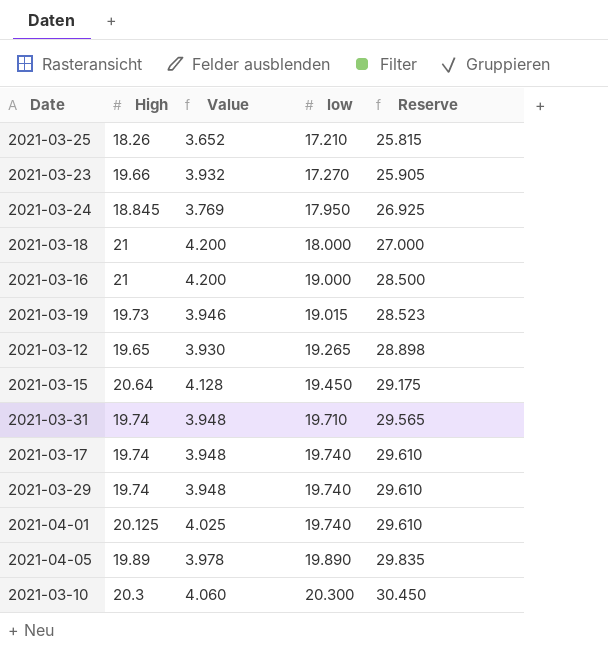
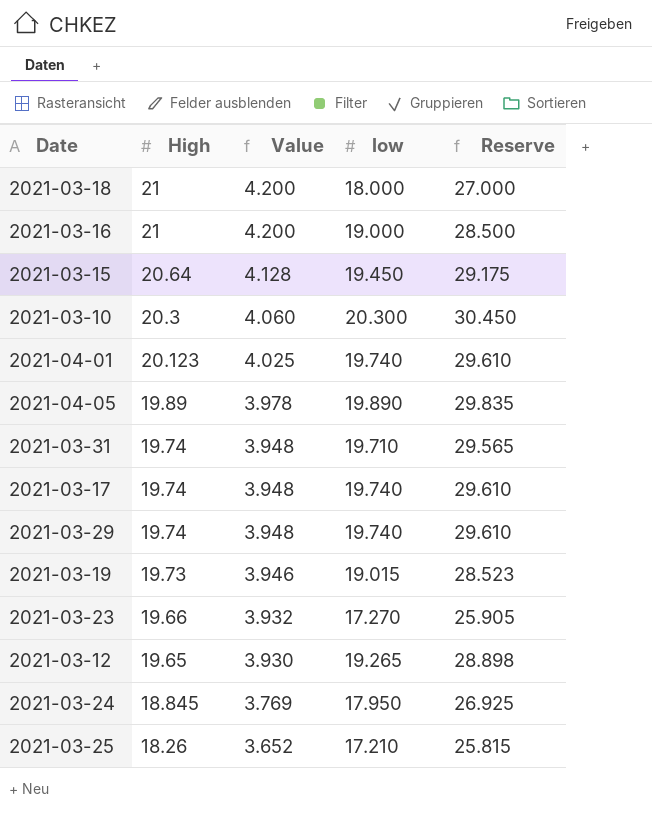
row order: low ascending -> High descending
2021-04-01 | High: 20.125 -> 20.123

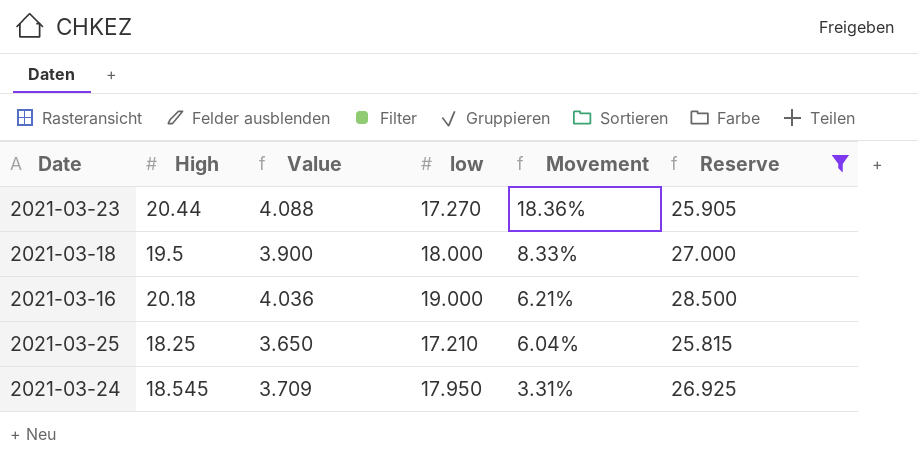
filter: none -> Reserve <= 28.500
row order: High descending -> Movement descending
column Movement | formula: none -> ([High] - [low]) / [low]
2021-03-23 | High: 19.66 -> 20.44
2021-03-23 | Value: 3.932 -> 4.088
2021-03-18 | High: 21 -> 19.5
2021-03-18 | Value: 4.200 -> 3.900
2021-03-16 | High: 21 -> 20.18
2021-03-16 | Value: 4.200 -> 4.036
2021-03-25 | High: 18.26 -> 18.25
2021-03-25 | Value: 3.652 -> 3.650
2021-03-24 | High: 18.845 -> 18.545
2021-03-24 | Value: 3.769 -> 3.709

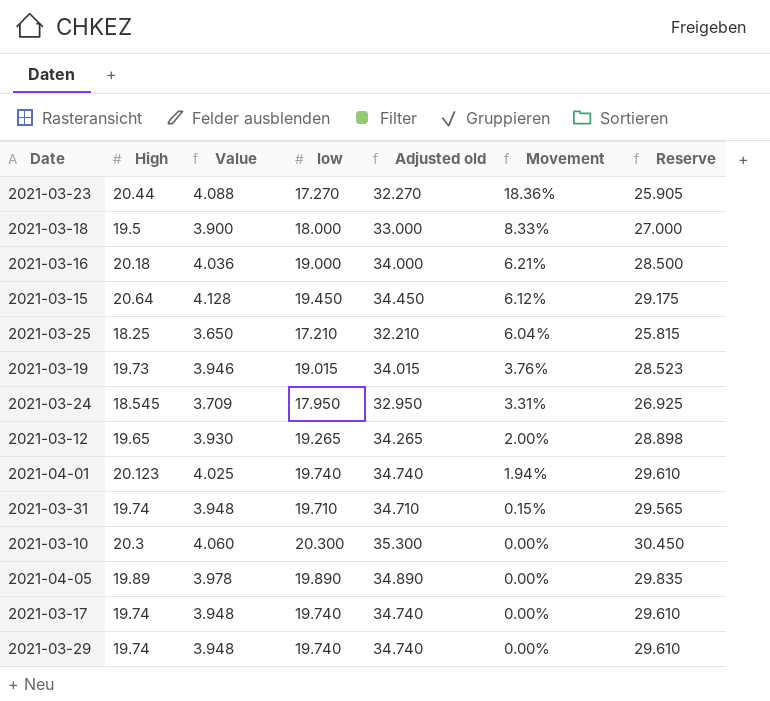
filter: Reserve <= 28.500 -> none
column Adjusted old | formula: none -> [low] + 15

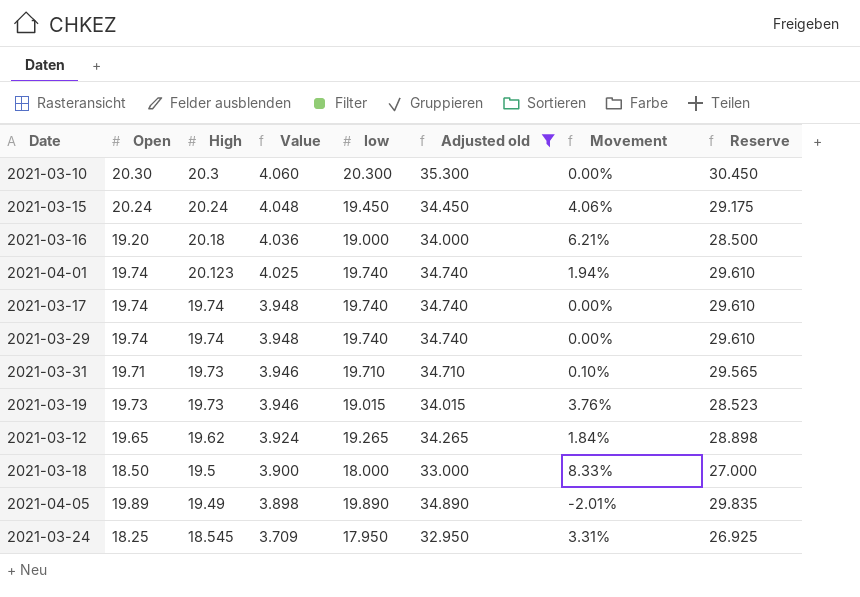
filter: none -> Adjusted old >= 32.950
row order: Movement descending -> High descending
column Open | position: none -> 2
2021-03-15 | High: 20.64 -> 20.24
2021-03-15 | Value: 4.128 -> 4.048
2021-03-15 | Movement: 6.12% -> 4.06%
2021-03-31 | High: 19.74 -> 19.73
2021-03-31 | Value: 3.948 -> 3.946
2021-03-31 | Movement: 0.15% -> 0.10%
2021-03-12 | High: 19.65 -> 19.62
2021-03-12 | Value: 3.930 -> 3.924
2021-03-12 | Movement: 2.00% -> 1.84%
2021-04-05 | High: 19.89 -> 19.49
2021-04-05 | Value: 3.978 -> 3.898
2021-04-05 | Movement: 0.00% -> -2.01%

